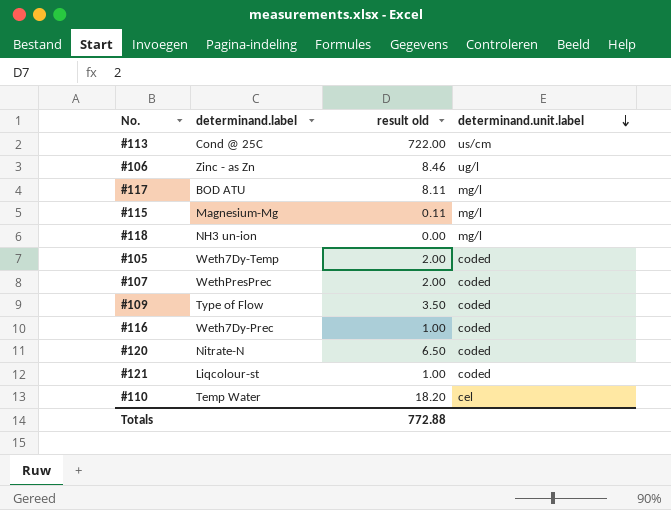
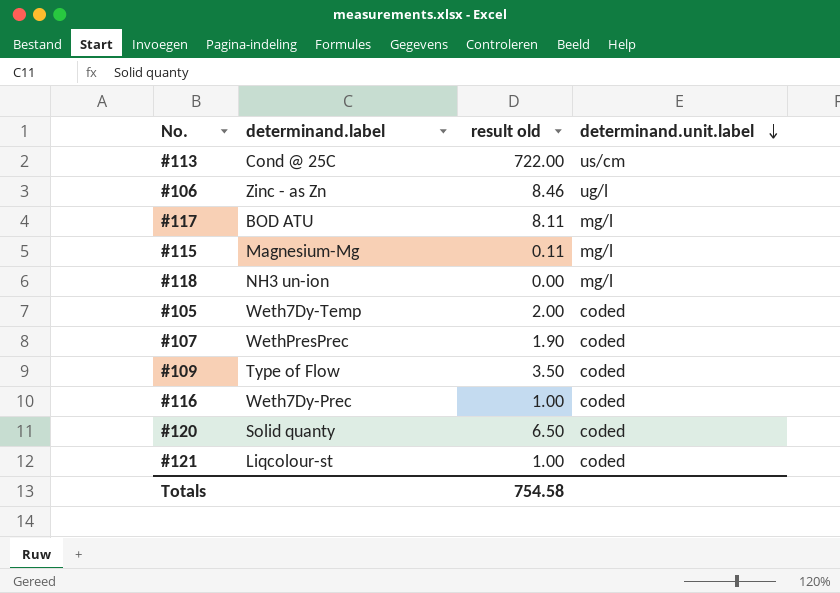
row #110: Temp Water | 18.20 | cel -> none
#107 | result old: 2.00 -> 1.90
#120 | determinand.label: Nitrate-N -> Solid quanty
Totals | result old: 772.88 -> 754.58

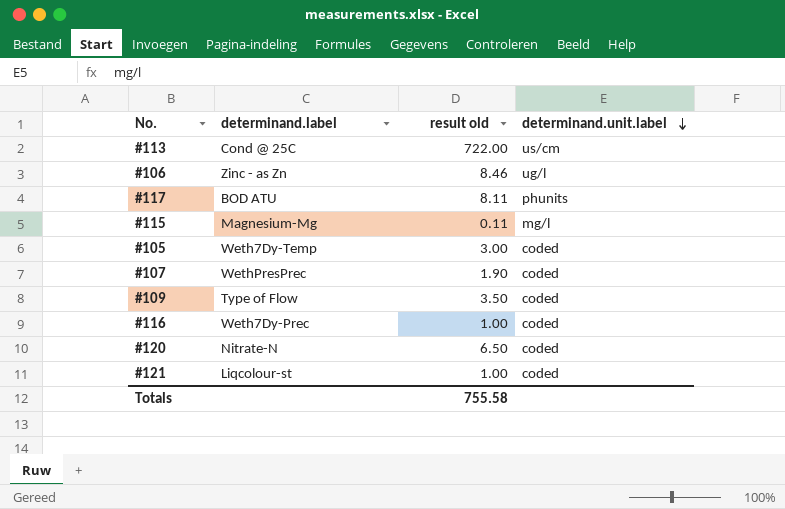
row #118: NH3 un-ion | 0.00 | mg/l -> none
#117 | determinand.unit.label: mg/l -> phunits
#105 | result old: 2.00 -> 3.00
#120 | determinand.label: Solid quanty -> Nitrate-N
Totals | result old: 754.58 -> 755.58

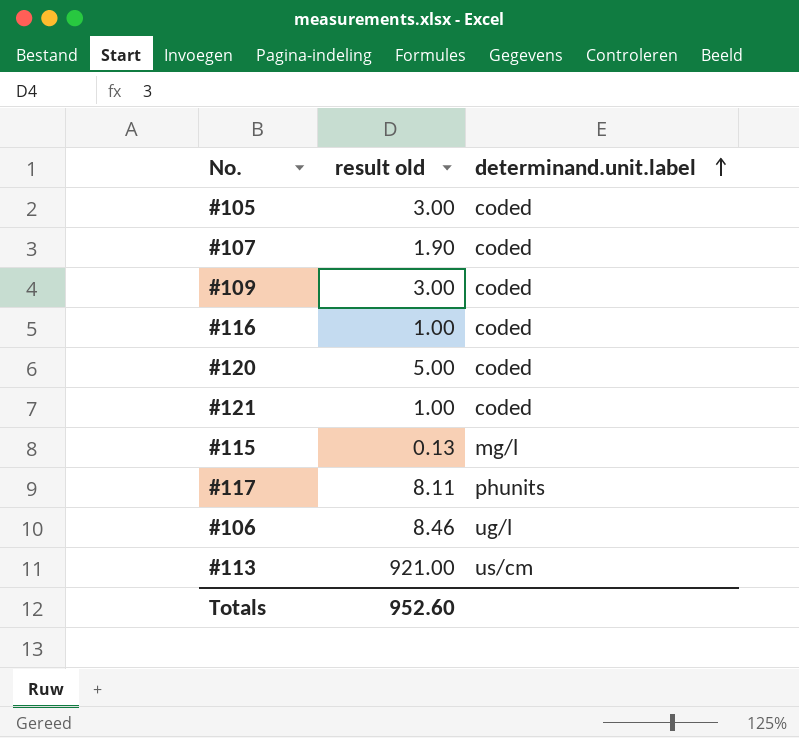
row order: determinand.unit.label descending -> determinand.unit.label ascending
column determinand.label | position: 2 -> none
#109 | result old: 3.50 -> 3.00
#120 | result old: 6.50 -> 5.00
#115 | result old: 0.11 -> 0.13
#113 | result old: 722.00 -> 921.00
Totals | result old: 755.58 -> 952.60

